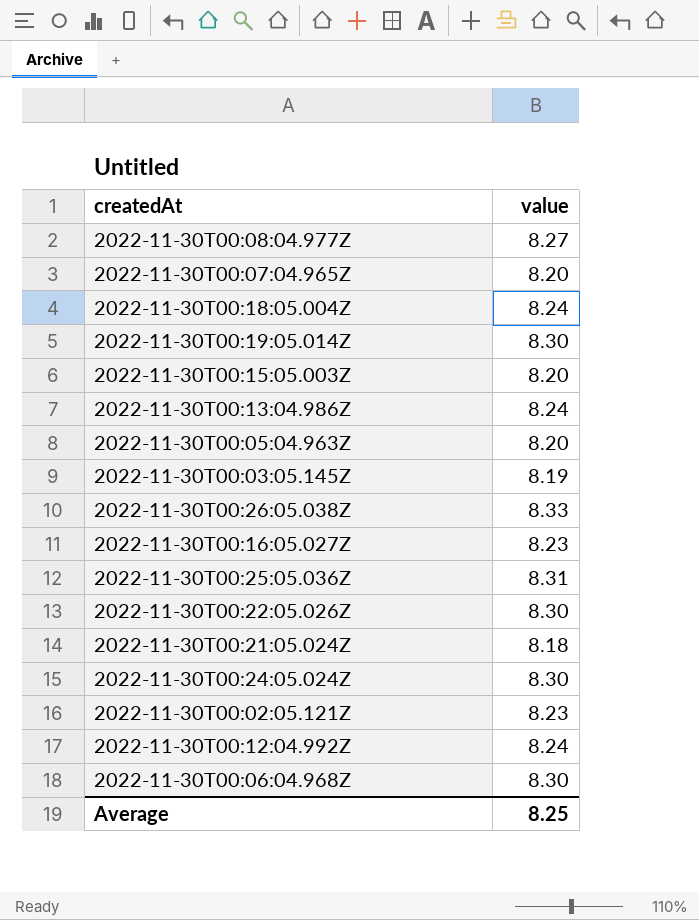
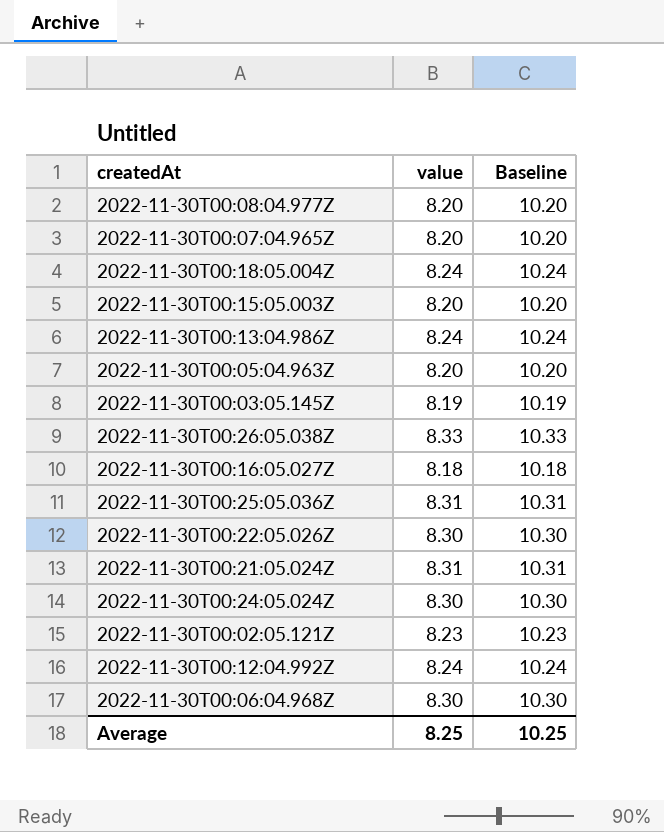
column Baseline | formula: none -> [value] + 2
row 2022-11-30T00:19:05.014Z: 8.30 -> none
2022-11-30T00:08:04.977Z | value: 8.27 -> 8.20
2022-11-30T00:16:05.027Z | value: 8.23 -> 8.18
2022-11-30T00:21:05.024Z | value: 8.18 -> 8.31

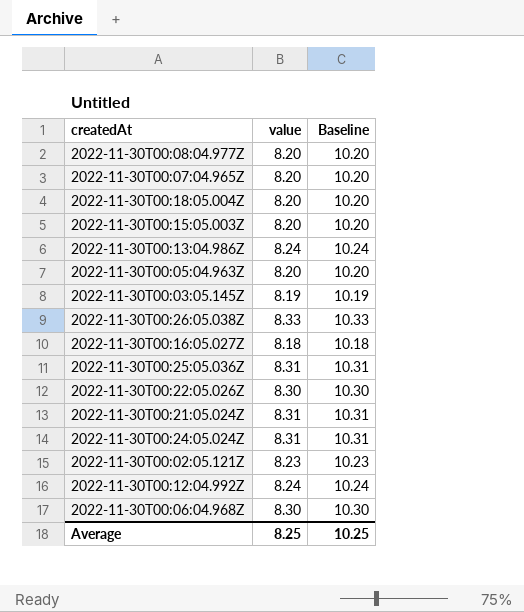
2022-11-30T00:18:05.004Z | value: 8.24 -> 8.20
2022-11-30T00:18:05.004Z | Baseline: 10.24 -> 10.20
2022-11-30T00:24:05.024Z | value: 8.30 -> 8.31
2022-11-30T00:24:05.024Z | Baseline: 10.30 -> 10.31

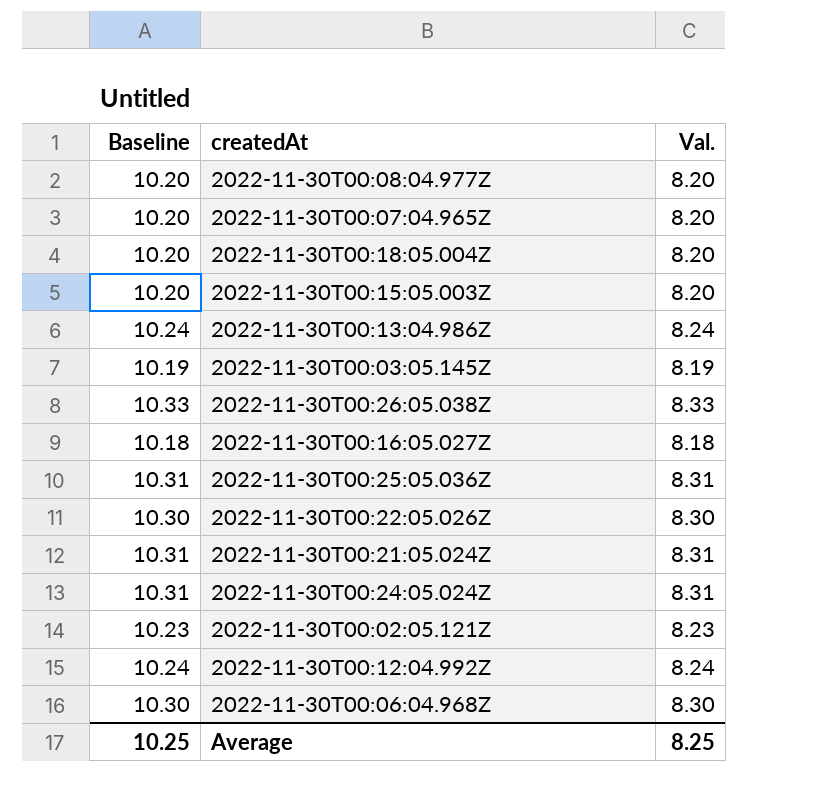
column Baseline | position: 3 -> 1
column name: value -> Val.
row 2022-11-30T00:05:04.963Z: 8.20 | 10.20 -> none

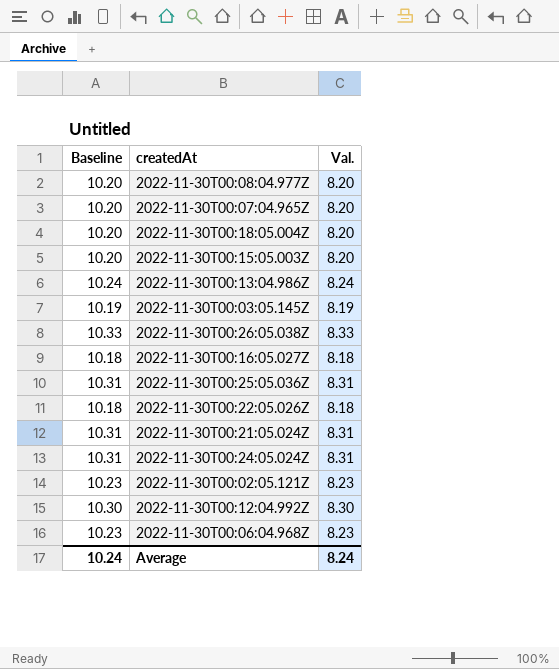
2022-11-30T00:22:05.026Z | Baseline: 10.30 -> 10.18
2022-11-30T00:22:05.026Z | Val.: 8.30 -> 8.18
2022-11-30T00:12:04.992Z | Baseline: 10.24 -> 10.30
2022-11-30T00:12:04.992Z | Val.: 8.24 -> 8.30
2022-11-30T00:06:04.968Z | Baseline: 10.30 -> 10.23
2022-11-30T00:06:04.968Z | Val.: 8.30 -> 8.23
Average | Baseline: 10.25 -> 10.24
Average | Val.: 8.25 -> 8.24

